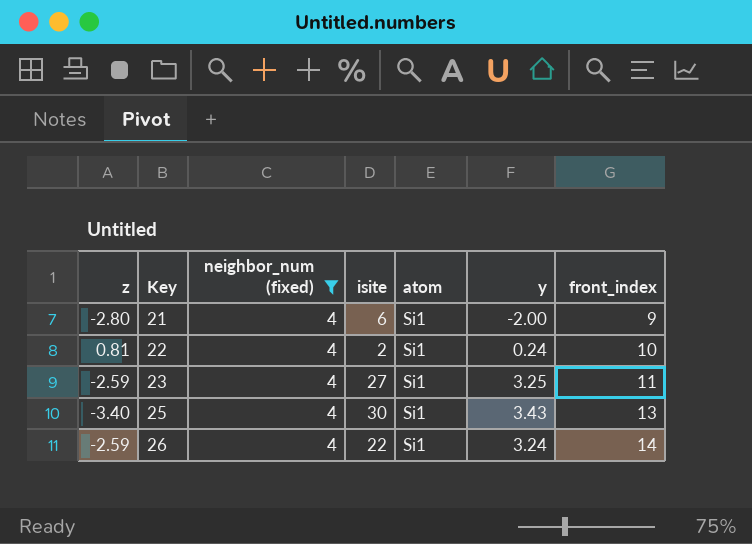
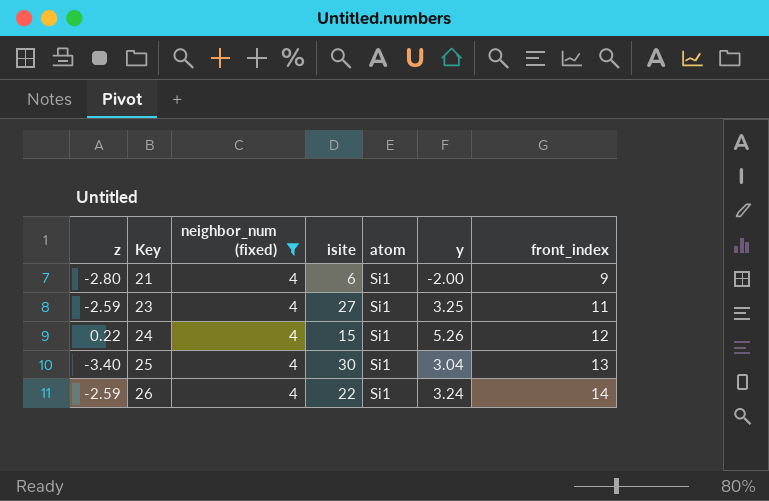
row 22: 0.81 | 4 | 2 | Si1 | 0.24 | 10 -> none
row 24: none -> 0.22 | 4 | 15 | Si1 | 5.26 | 12
25 | y: 3.43 -> 3.04

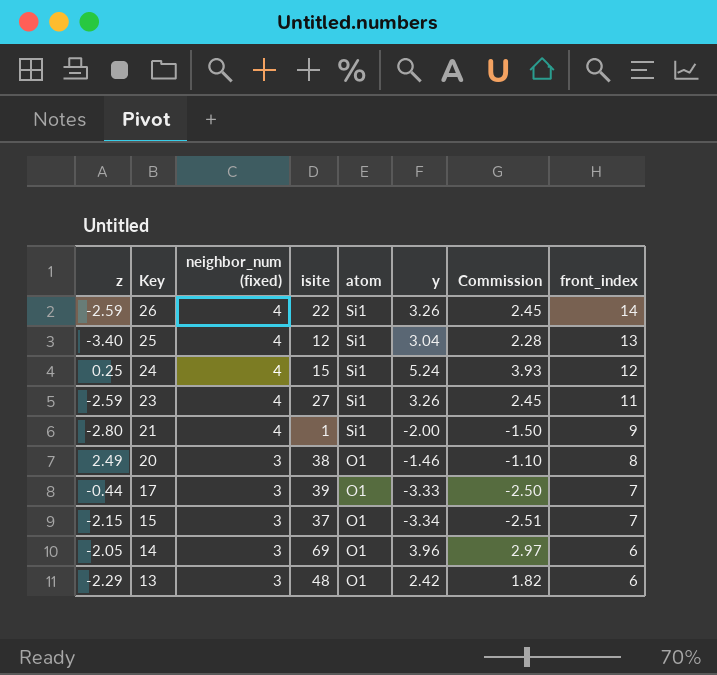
filter: neighbor_num (fixed) = 4 -> none
row order: Key ascending -> Key descending
column Commission | formula: none -> [y] * 0.75
26 | y: 3.24 -> 3.26
25 | isite: 30 -> 12
24 | z: 0.22 -> 0.25
24 | y: 5.26 -> 5.24
23 | y: 3.25 -> 3.26
21 | isite: 6 -> 1

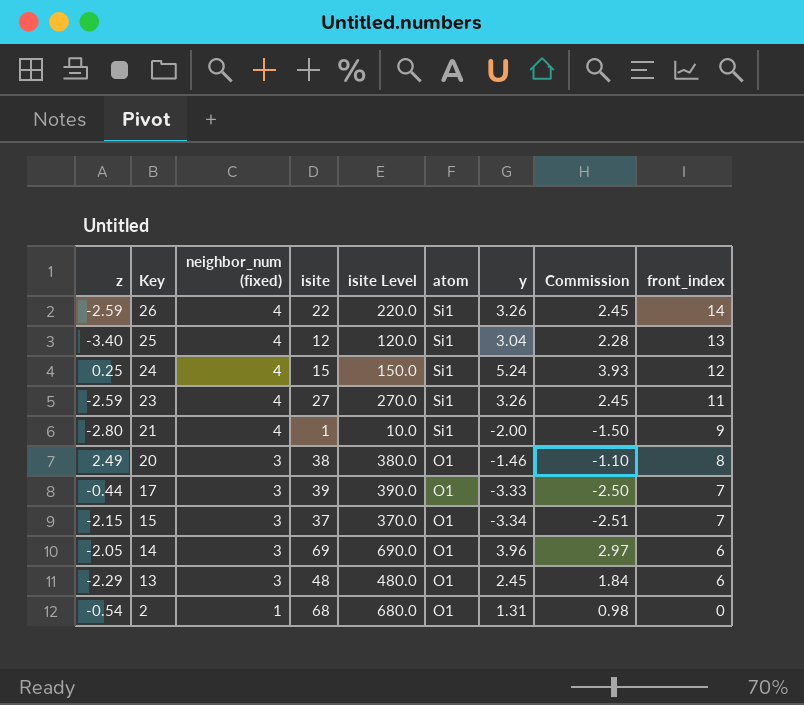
column isite Level | formula: none -> [isite] * 10
13 | y: 2.42 -> 2.45
13 | Commission: 1.82 -> 1.84
row 2: none -> -0.54 | 1 | 68 | 680.0 | O1 | 1.31 | 0.98 | 0

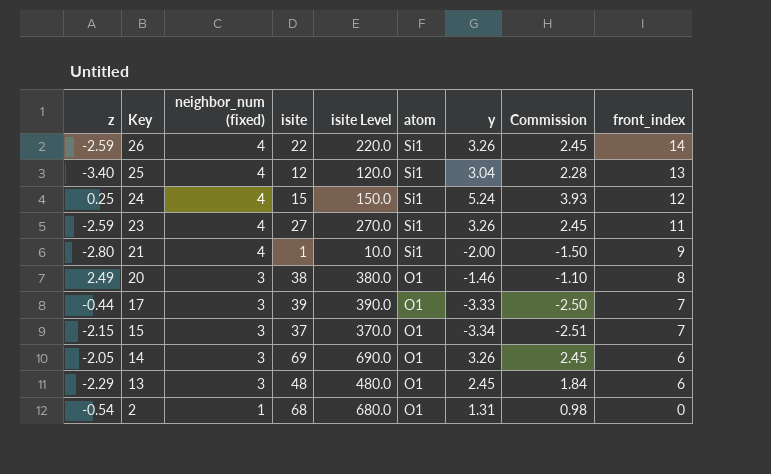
14 | y: 3.96 -> 3.26
14 | Commission: 2.97 -> 2.45

